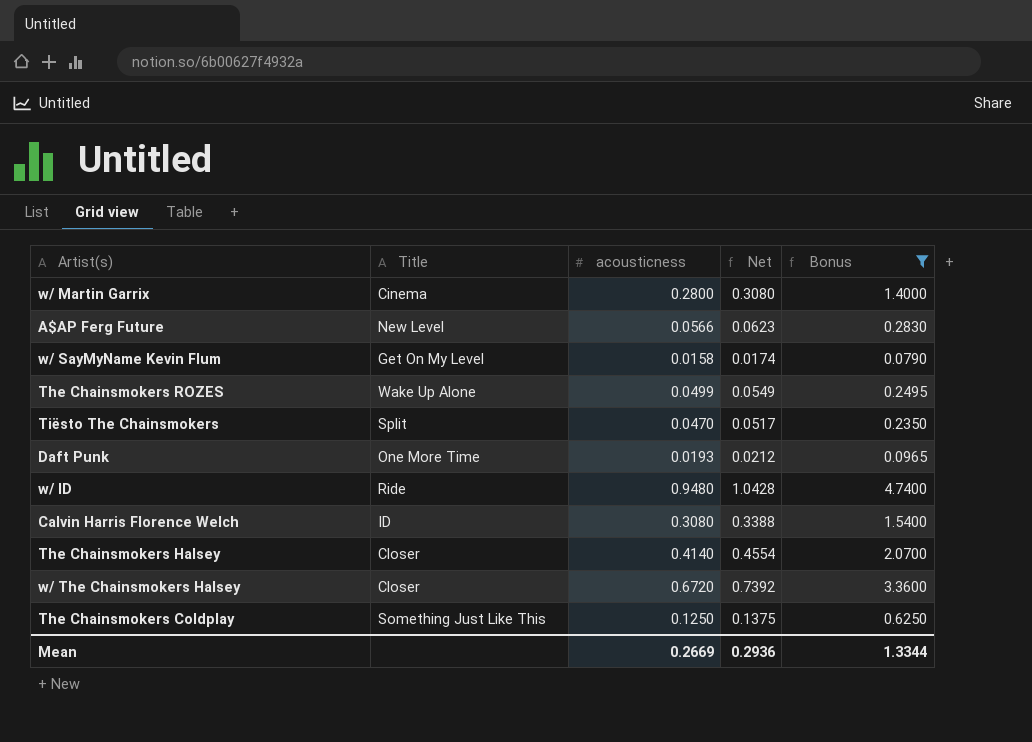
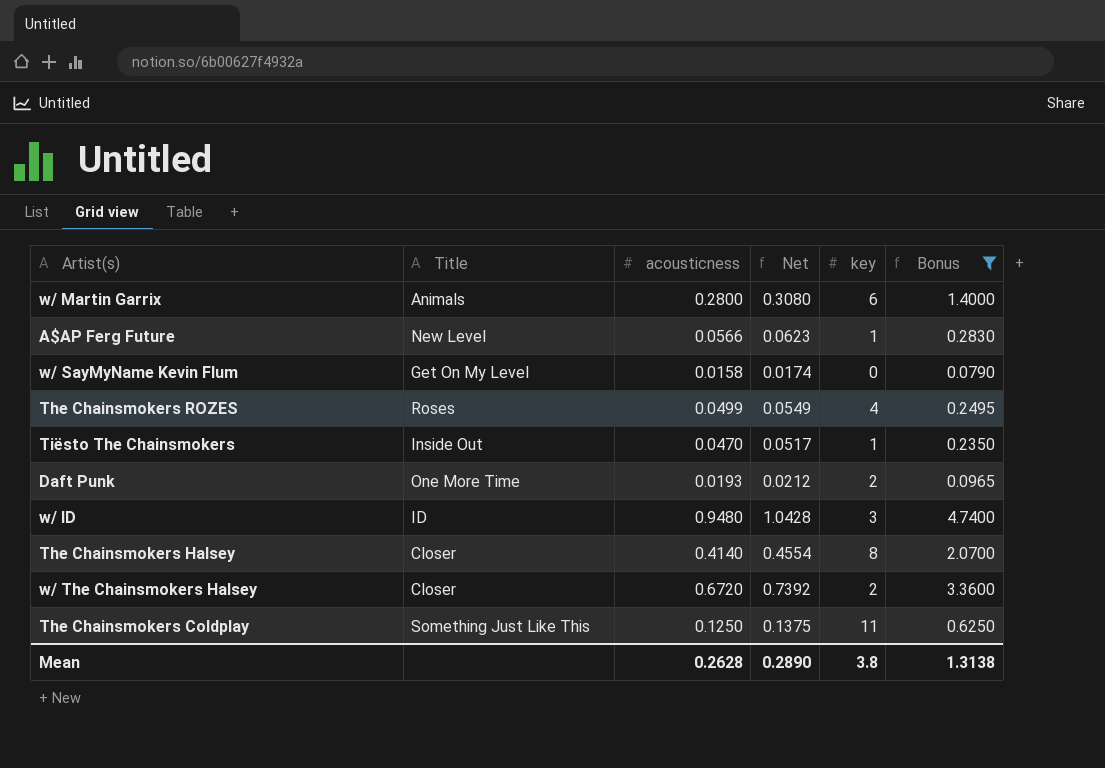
column key | position: none -> 5
row Calvin Harris Florence Welch: ID | 0.3080 | 0.3388 | 1.5400 -> none
w/ Martin Garrix | Title: Cinema -> Animals
The Chainsmokers ROZES | Title: Wake Up Alone -> Roses
Tiësto The Chainsmokers | Title: Split -> Inside Out
w/ ID | Title: Ride -> ID
Mean | acousticness: 0.2669 -> 0.2628
Mean | Net: 0.2936 -> 0.2890
Mean | Bonus: 1.3344 -> 1.3138

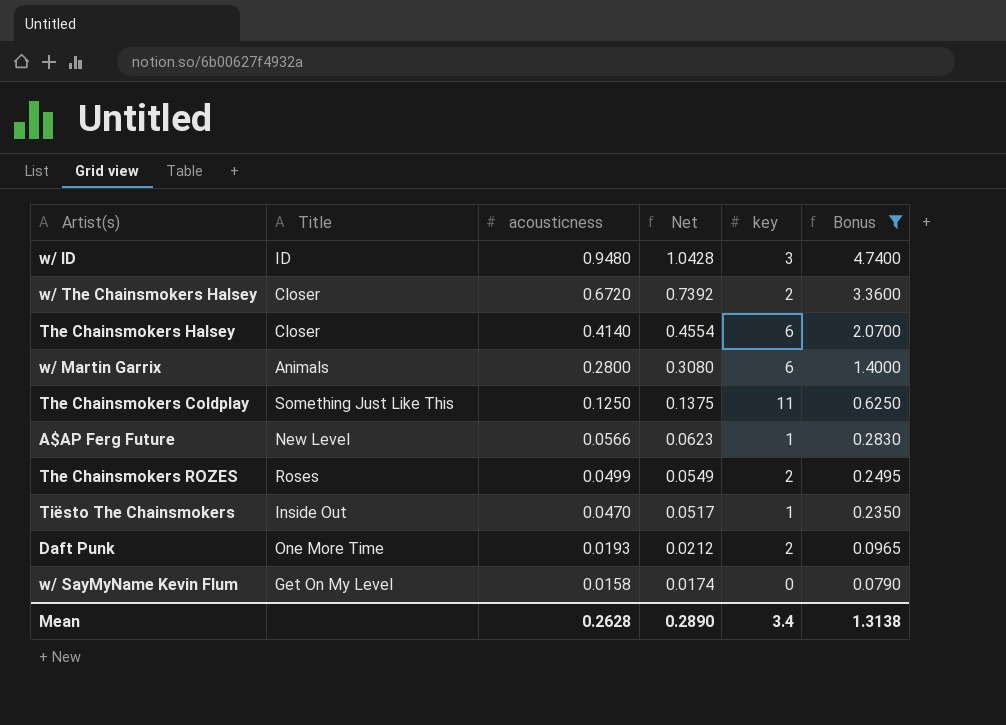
row order: none -> acousticness descending
The Chainsmokers Halsey | key: 8 -> 6
The Chainsmokers ROZES | key: 4 -> 2
Mean | key: 3.8 -> 3.4

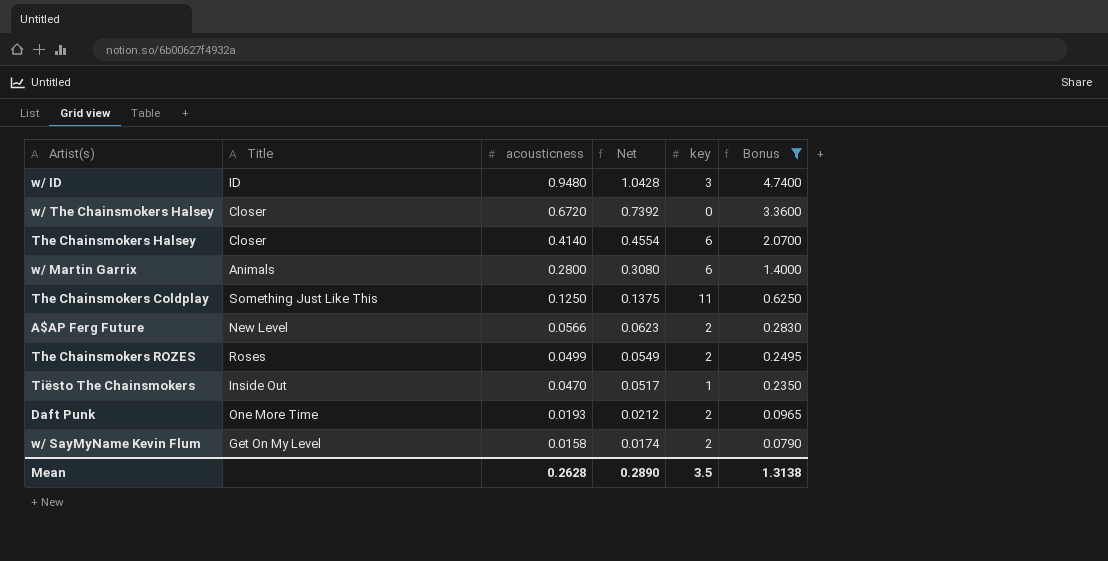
w/ The Chainsmokers Halsey | key: 2 -> 0
A$AP Ferg Future | key: 1 -> 2
w/ SayMyName Kevin Flum | key: 0 -> 2
Mean | key: 3.4 -> 3.5

